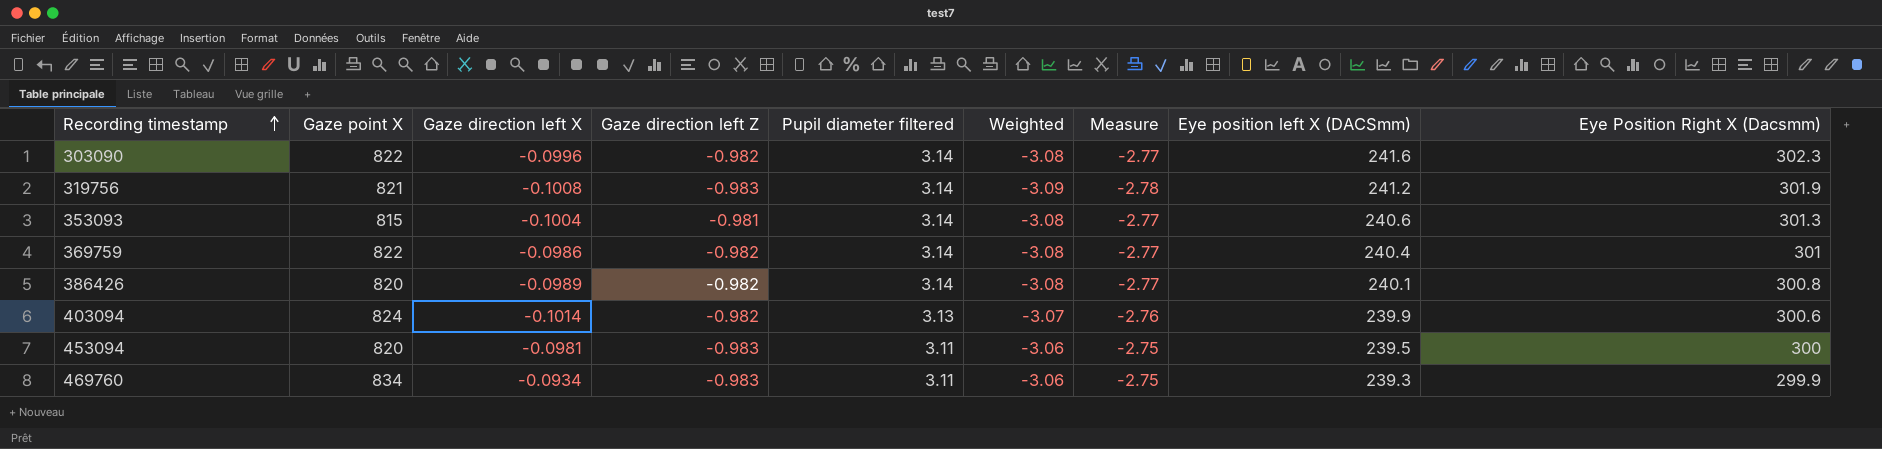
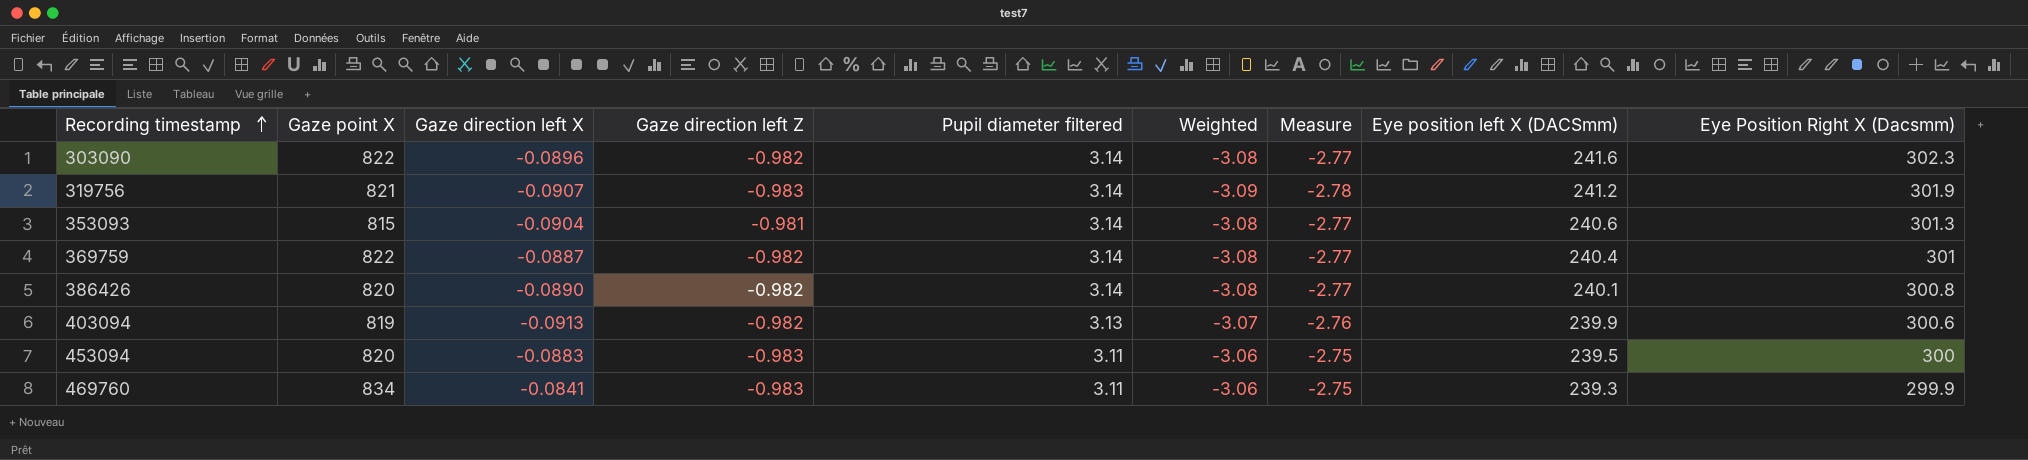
303090 | Gaze direction left X: -0.0996 -> -0.0896
319756 | Gaze direction left X: -0.1008 -> -0.0907
353093 | Gaze direction left X: -0.1004 -> -0.0904
369759 | Gaze direction left X: -0.0986 -> -0.0887
386426 | Gaze direction left X: -0.0989 -> -0.0890
403094 | Gaze point X: 824 -> 819
403094 | Gaze direction left X: -0.1014 -> -0.0913
453094 | Gaze direction left X: -0.0981 -> -0.0883
469760 | Gaze direction left X: -0.0934 -> -0.0841

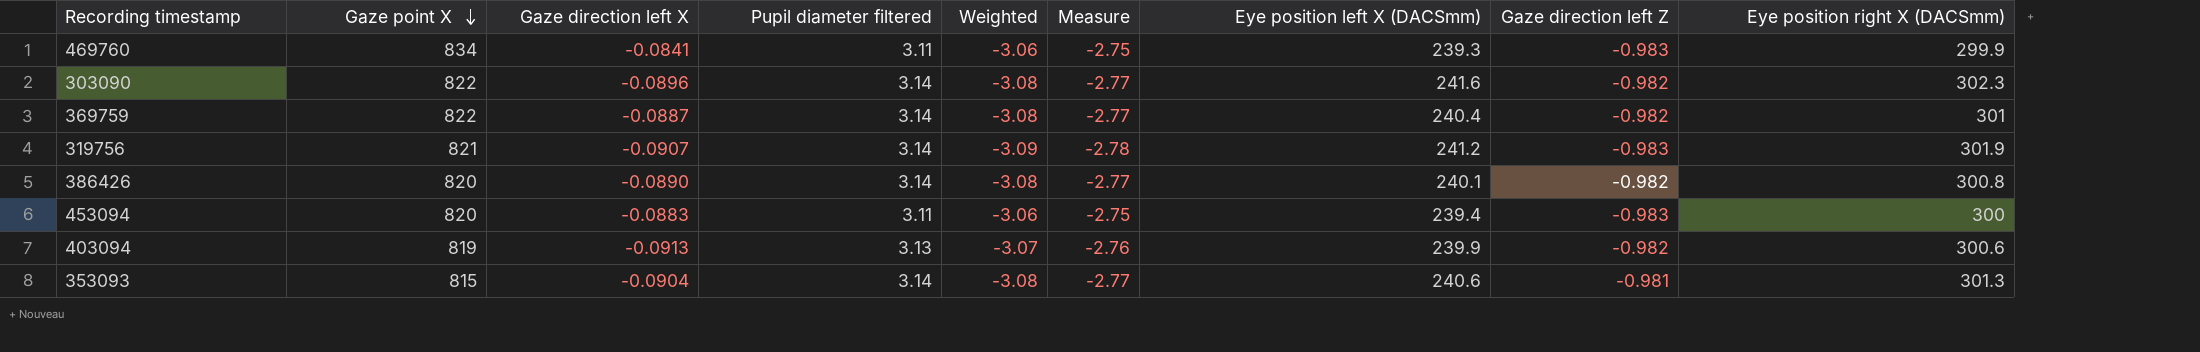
row order: Recording timestamp ascending -> Gaze point X descending
column Gaze direction left Z | position: 4 -> 8
column name: Eye Position Right X (Dacsmm) -> Eye position right X (DACSmm)
453094 | Eye position left X (DACSmm): 239.5 -> 239.4

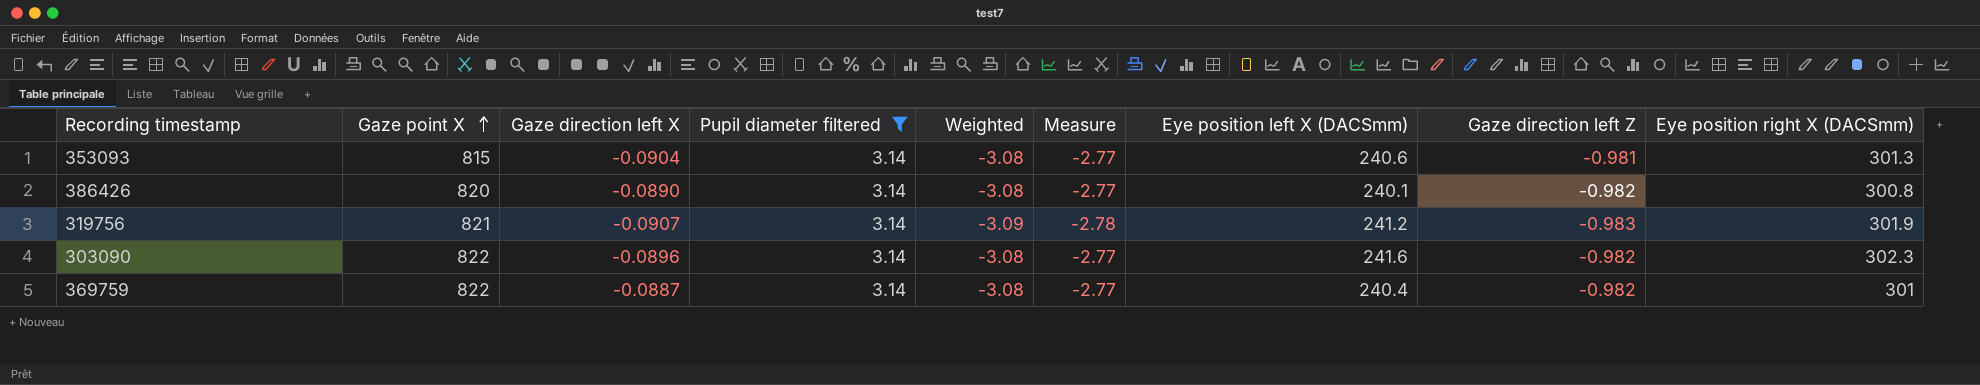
filter: none -> Pupil diameter filtered = 3.14
row order: Gaze point X descending -> Gaze point X ascending

